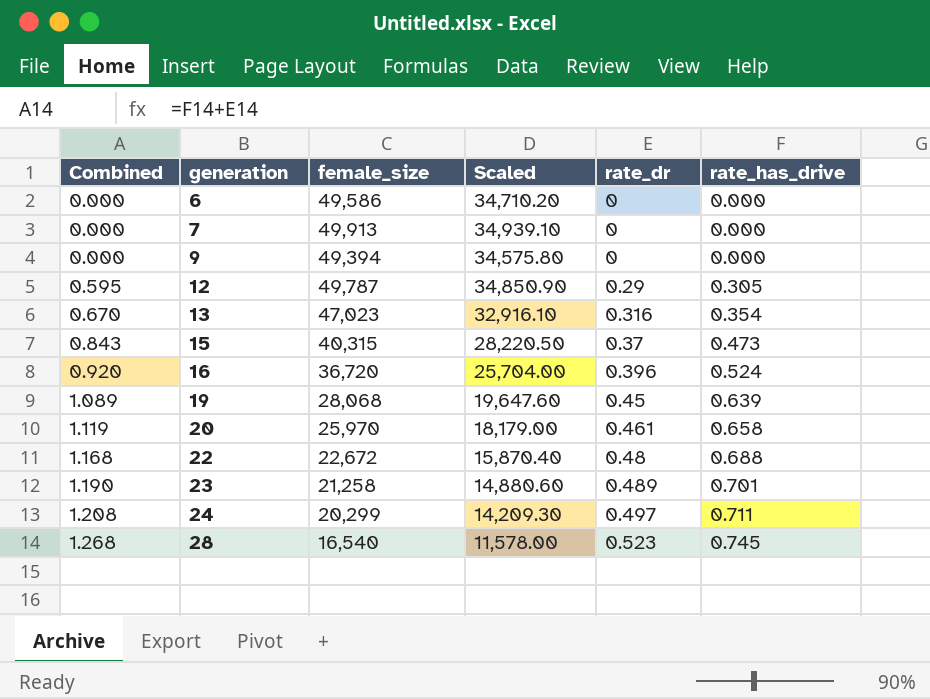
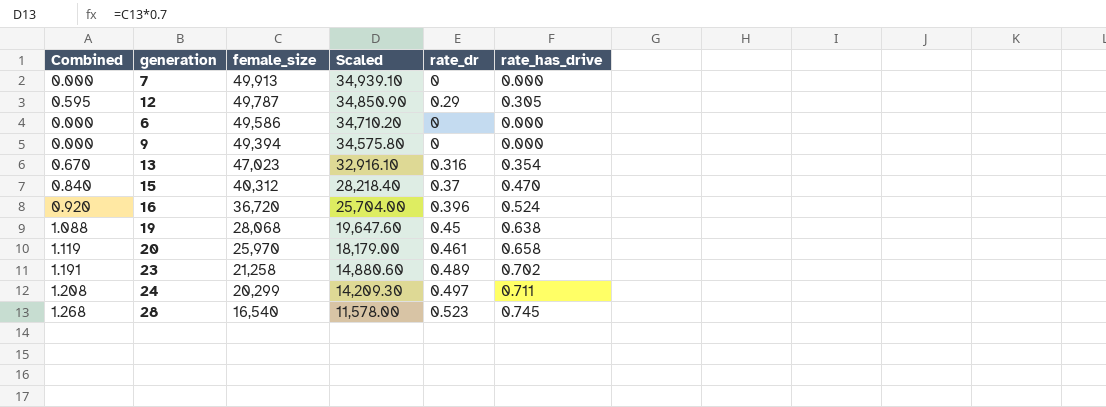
row order: Combined ascending -> female_size descending
row 22: 1.168 | 22,672 | 15,870.40 | 0.48 | 0.688 -> none
15 | Combined: 0.843 -> 0.840
15 | female_size: 40,315 -> 40,312
15 | Scaled: 28,220.50 -> 28,218.40
15 | rate_has_drive: 0.473 -> 0.470
19 | Combined: 1.089 -> 1.088
19 | rate_has_drive: 0.639 -> 0.638
23 | Combined: 1.190 -> 1.191
23 | rate_has_drive: 0.701 -> 0.702

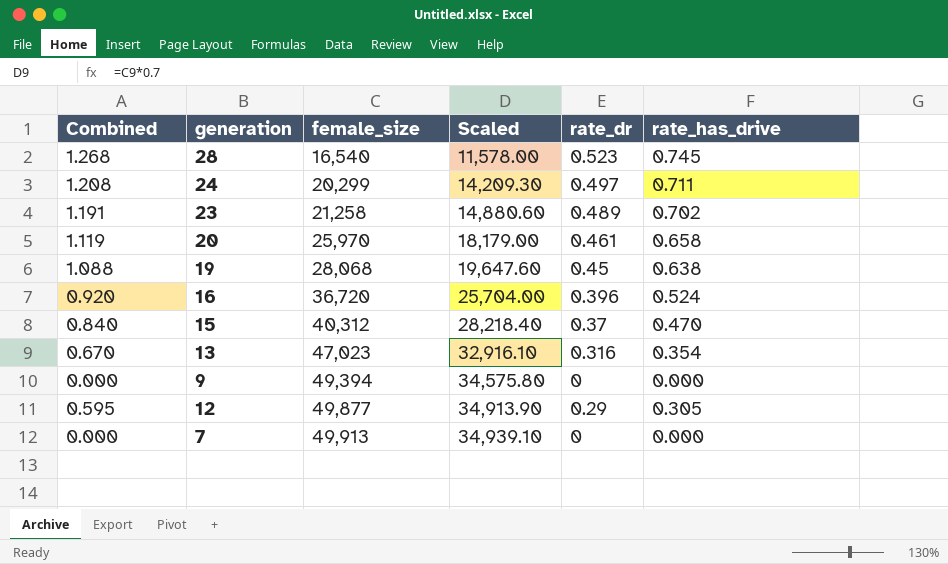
row order: female_size descending -> female_size ascending
row 6: 0.000 | 49,586 | 34,710.20 | 0 | 0.000 -> none
12 | female_size: 49,787 -> 49,877
12 | Scaled: 34,850.90 -> 34,913.90

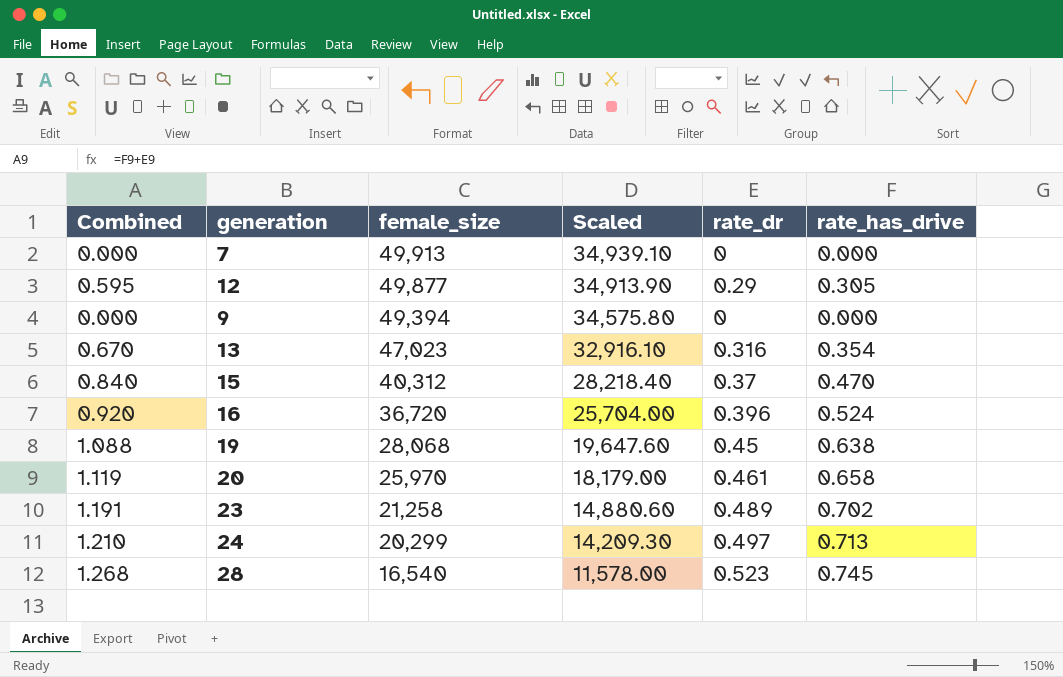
row order: female_size ascending -> female_size descending
24 | Combined: 1.208 -> 1.210
24 | rate_has_drive: 0.711 -> 0.713

